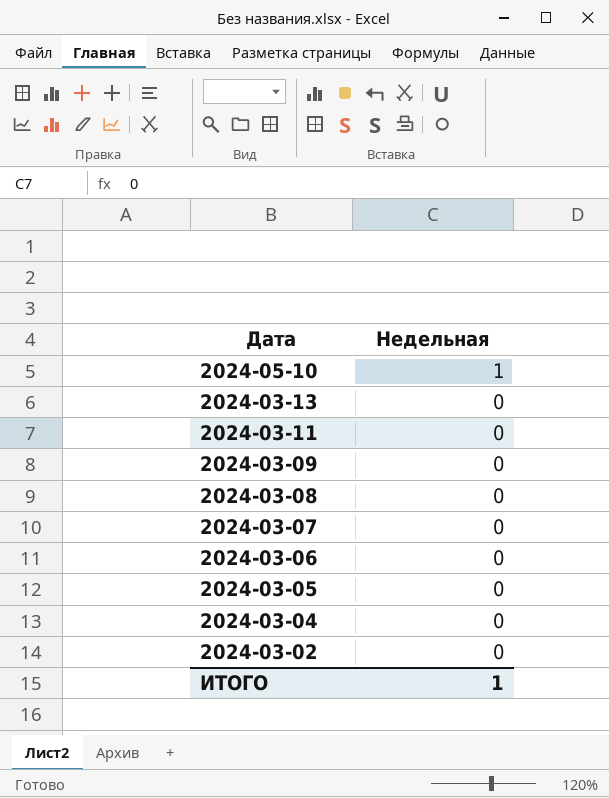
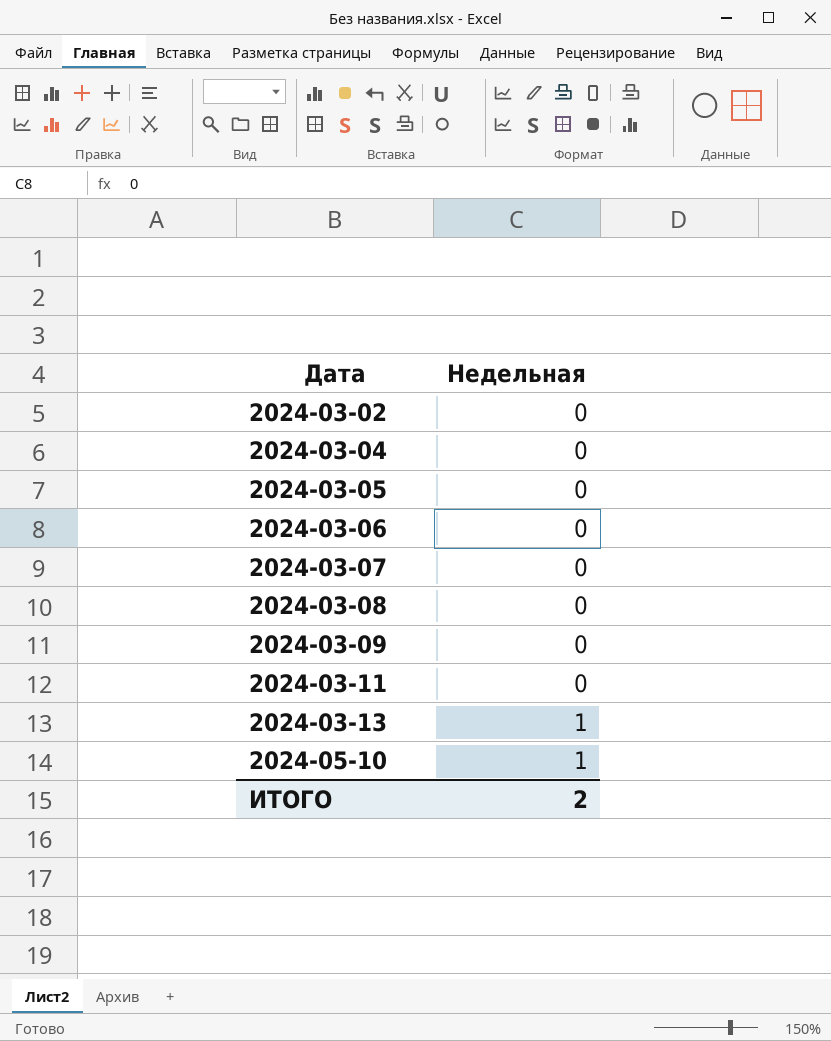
row order: Дата descending -> Дата ascending
2024-03-13 | Недельная: 0 -> 1
ИТОГО | Недельная: 1 -> 2

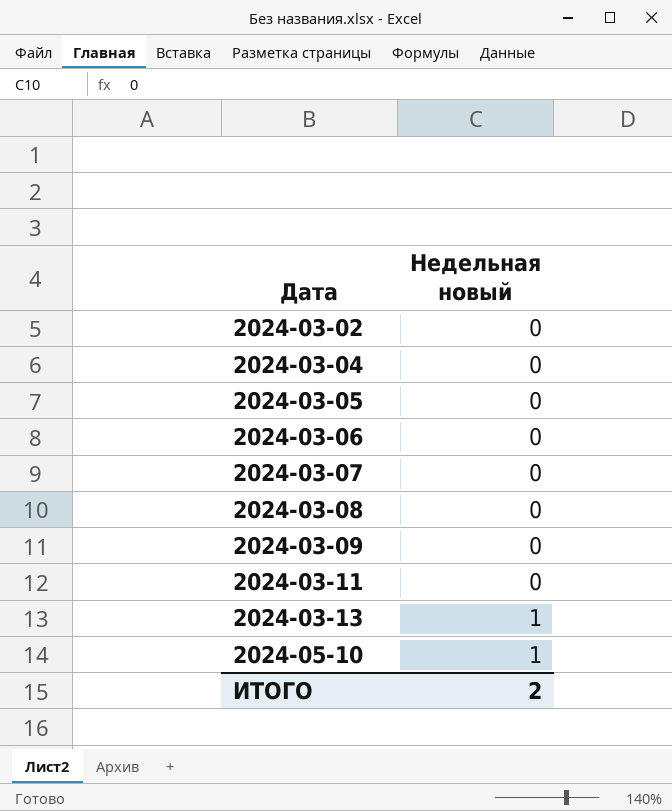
column name: Недельная -> Недельная новый

